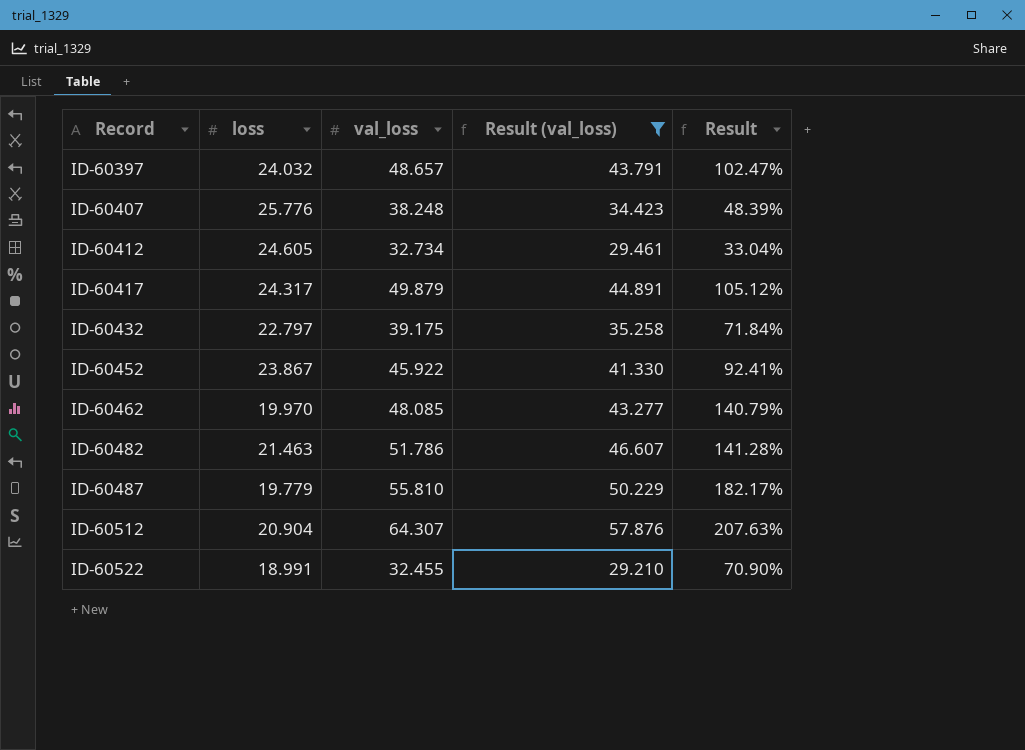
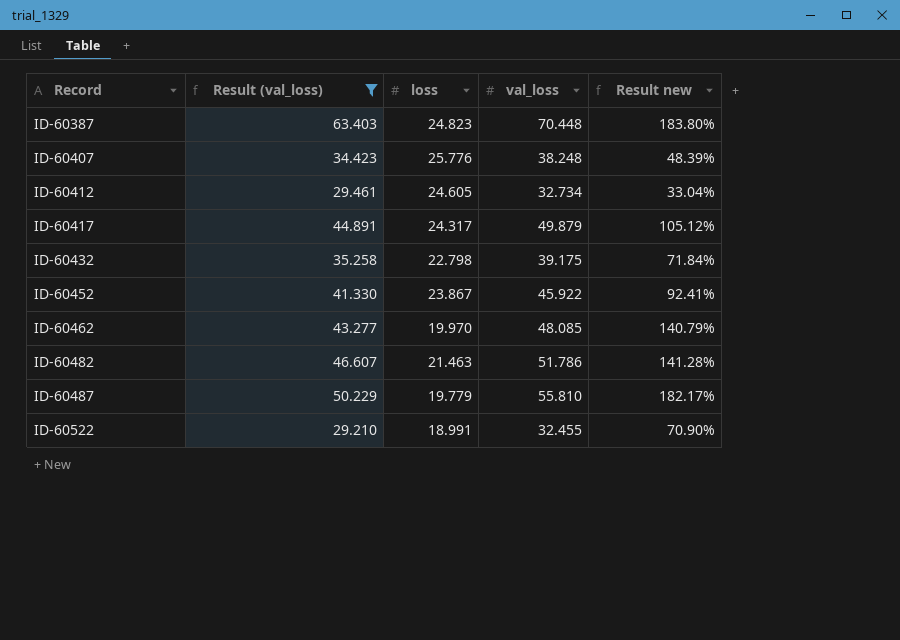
column Result (val_loss) | position: 4 -> 2
column name: Result -> Result new
row ID-60397: 24.032 | 48.657 | 43.791 | 102.47% -> none
row ID-60512: 20.904 | 64.307 | 57.876 | 207.63% -> none
row ID-60387: none -> 63.403 | 24.823 | 70.448 | 183.80%
ID-60432 | loss: 22.797 -> 22.798

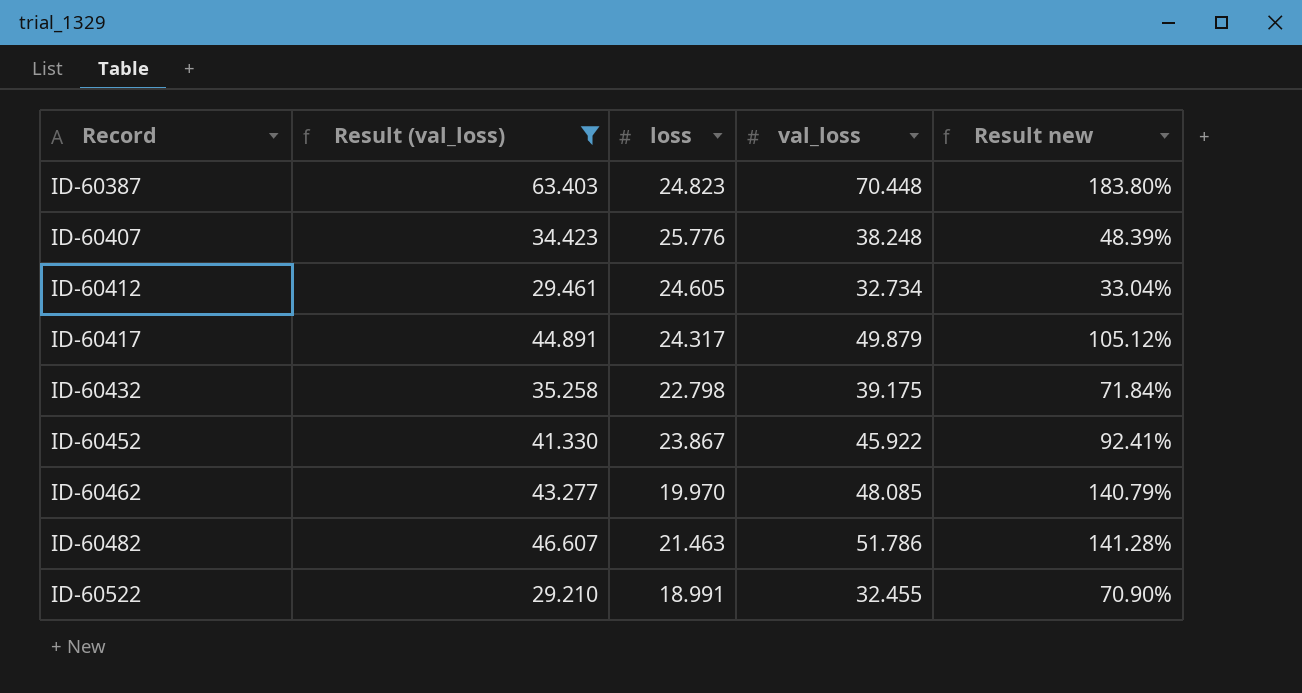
row ID-60487: 50.229 | 19.779 | 55.810 | 182.17% -> none

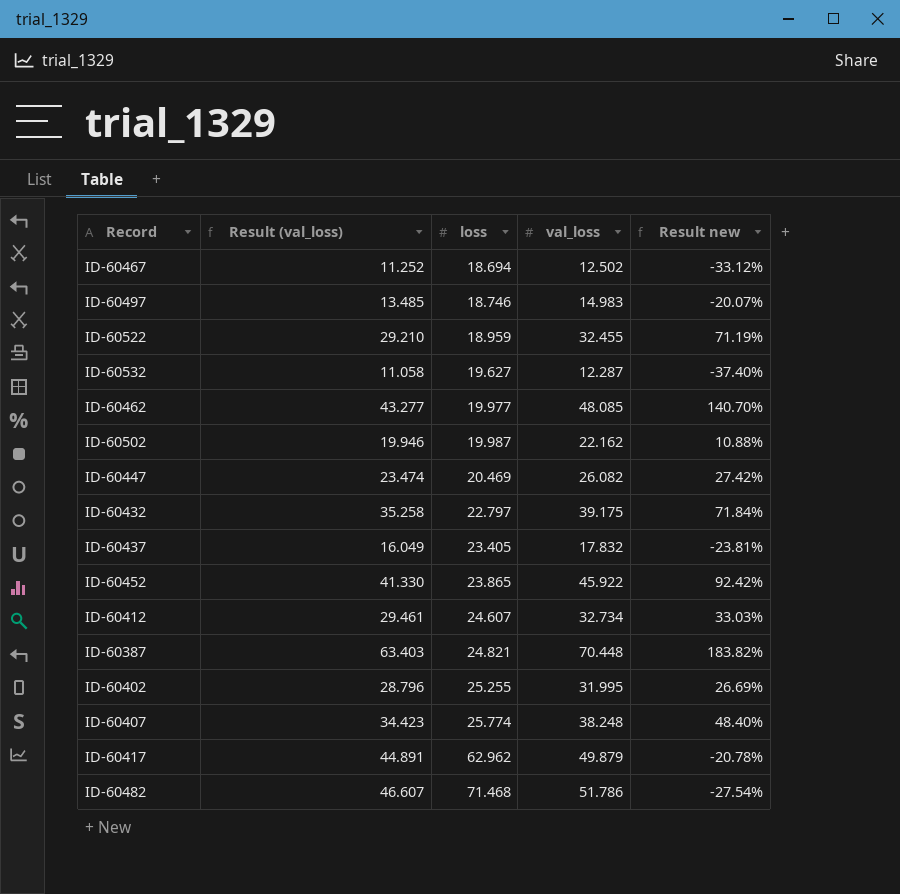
filter: Result (val_loss) >= 29.210 -> none
row order: Record ascending -> loss ascending
ID-60522 | loss: 18.991 -> 18.959
ID-60522 | Result new: 70.90% -> 71.19%
ID-60462 | loss: 19.970 -> 19.977
ID-60462 | Result new: 140.79% -> 140.70%
ID-60432 | loss: 22.798 -> 22.797
ID-60452 | loss: 23.867 -> 23.865
ID-60452 | Result new: 92.41% -> 92.42%
ID-60412 | loss: 24.605 -> 24.607
ID-60412 | Result new: 33.04% -> 33.03%
ID-60387 | loss: 24.823 -> 24.821
ID-60387 | Result new: 183.80% -> 183.82%
ID-60407 | loss: 25.776 -> 25.774
ID-60407 | Result new: 48.39% -> 48.40%
ID-60417 | loss: 24.317 -> 62.962
ID-60417 | Result new: 105.12% -> -20.78%
ID-60482 | loss: 21.463 -> 71.468
ID-60482 | Result new: 141.28% -> -27.54%

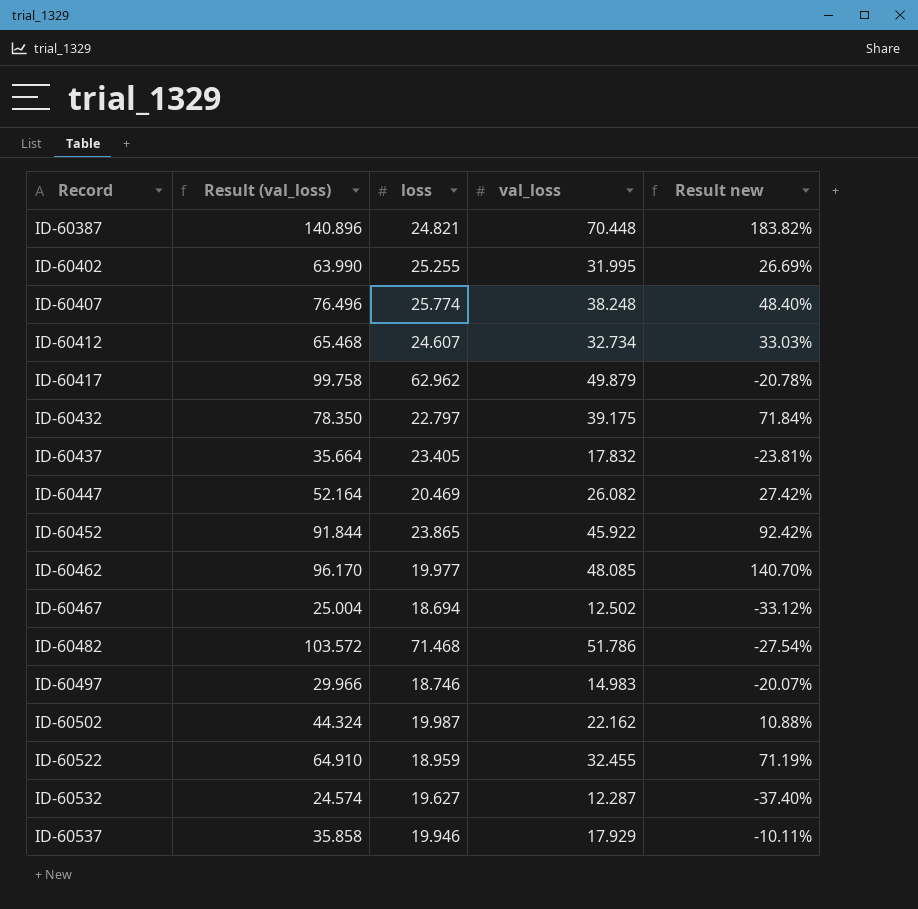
row order: loss ascending -> Record ascending
column Result (val_loss) | formula: [val_loss] * 0.9 -> [val_loss] * 2
row ID-60537: none -> 35.858 | 19.946 | 17.929 | -10.11%

